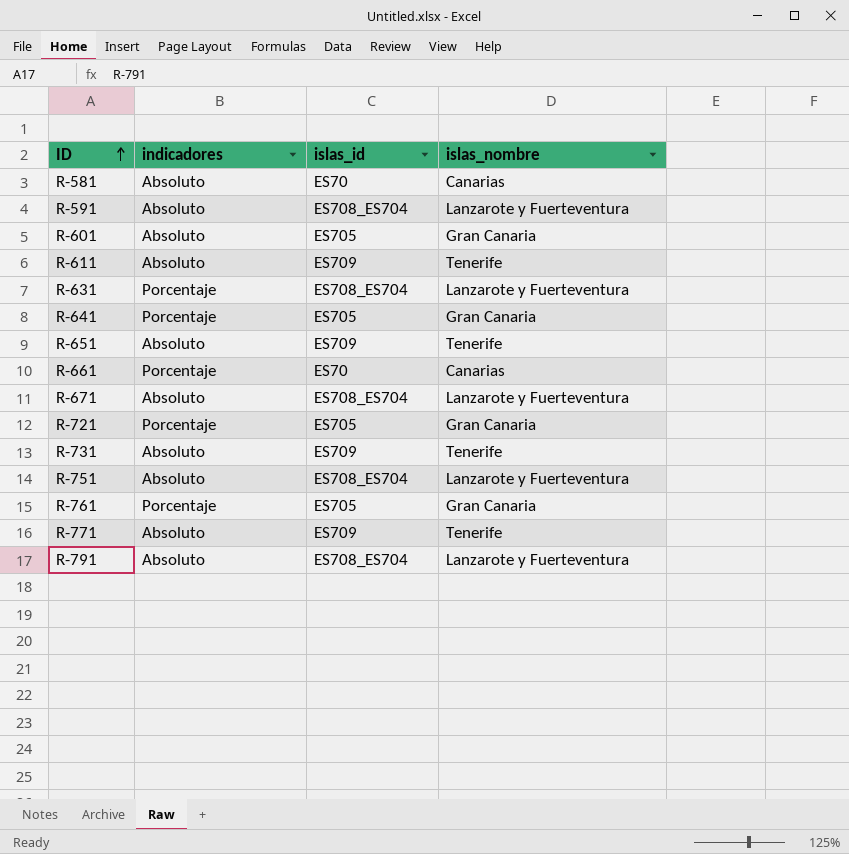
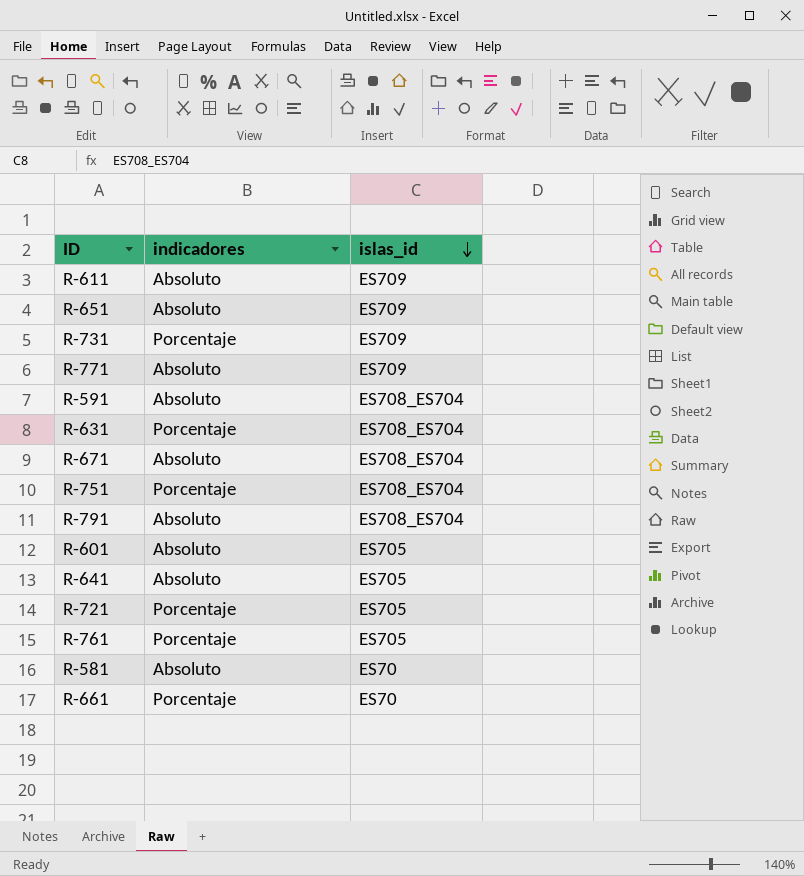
row order: ID ascending -> islas_id descending
column islas_nombre | position: 4 -> none
R-731 | indicadores: Absoluto -> Porcentaje
R-751 | indicadores: Absoluto -> Porcentaje
R-641 | indicadores: Porcentaje -> Absoluto

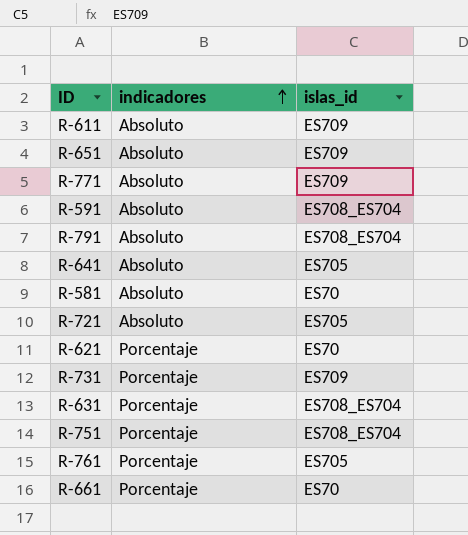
row order: islas_id descending -> indicadores ascending
row R-671: Absoluto | ES708_ES704 -> none
row R-601: Absoluto | ES705 -> none
R-721 | indicadores: Porcentaje -> Absoluto
row R-621: none -> Porcentaje | ES70

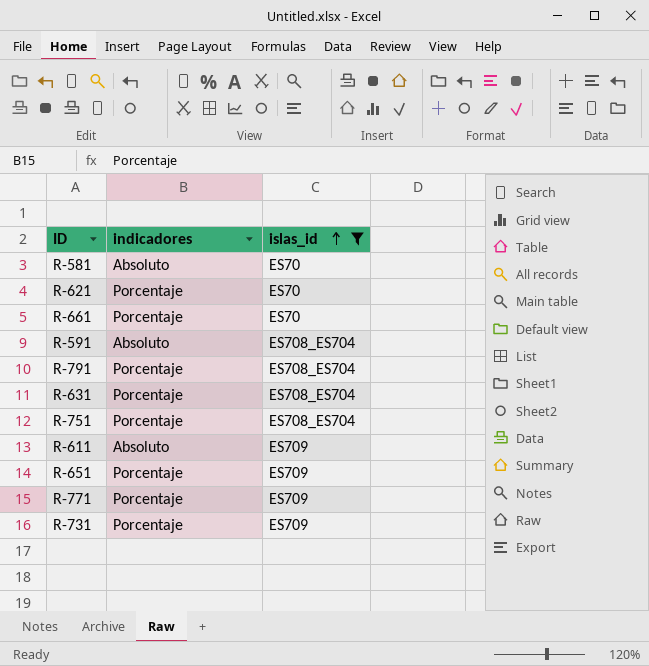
filter: none -> islas_id != ES705
row order: indicadores ascending -> islas_id ascending
R-791 | indicadores: Absoluto -> Porcentaje
R-651 | indicadores: Absoluto -> Porcentaje
R-771 | indicadores: Absoluto -> Porcentaje

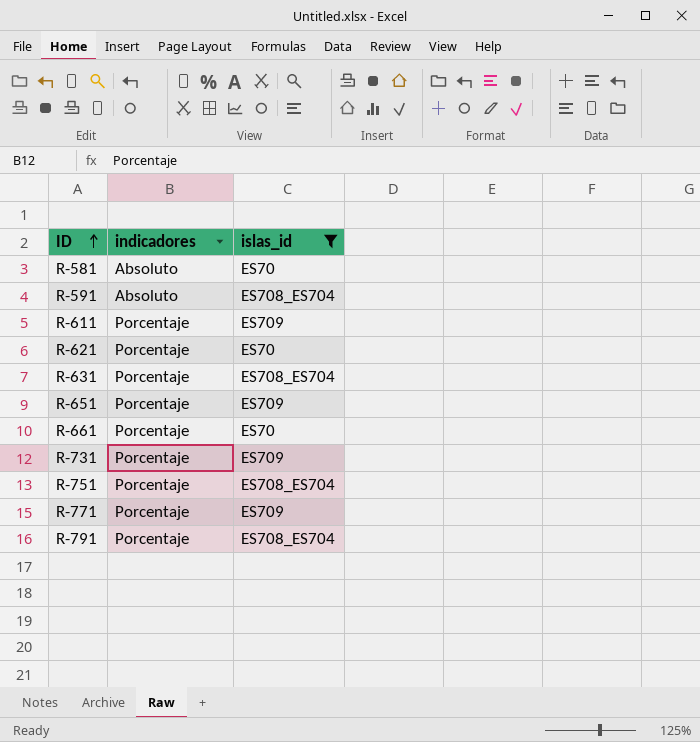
row order: islas_id ascending -> ID ascending
R-611 | indicadores: Absoluto -> Porcentaje

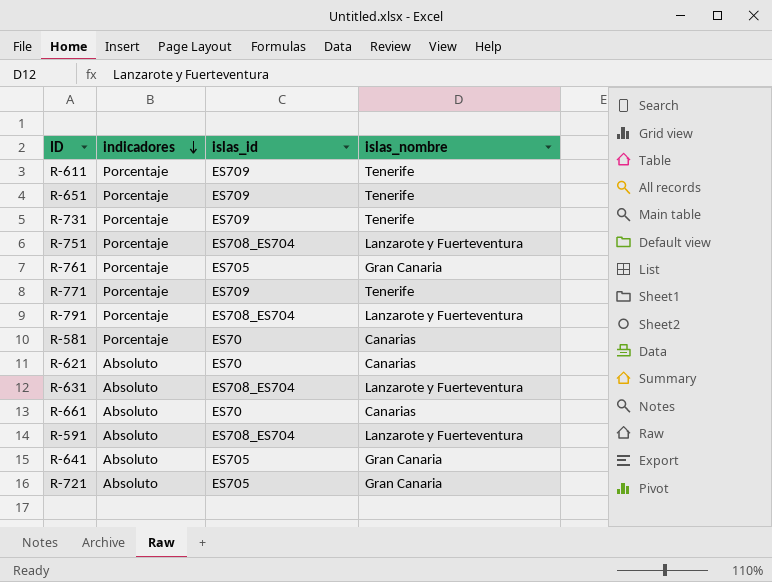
filter: islas_id != ES705 -> none
row order: ID ascending -> indicadores descending
column islas_nombre | position: none -> 4
R-581 | indicadores: Absoluto -> Porcentaje
R-621 | indicadores: Porcentaje -> Absoluto
R-631 | indicadores: Porcentaje -> Absoluto
R-661 | indicadores: Porcentaje -> Absoluto

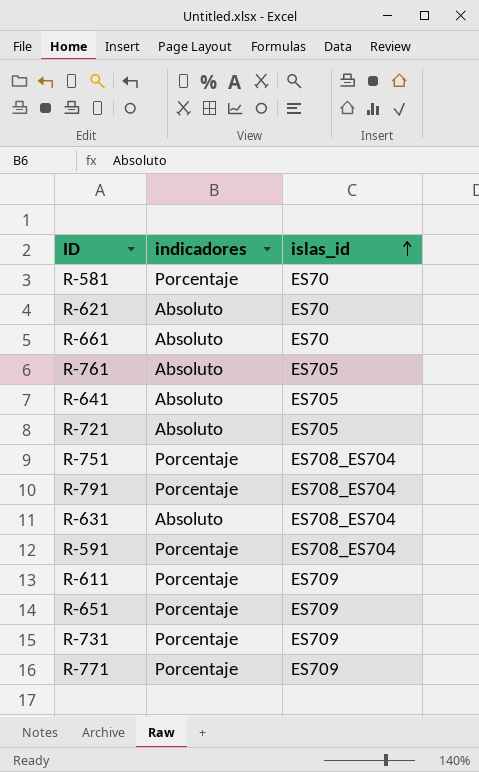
row order: indicadores descending -> islas_id ascending
column islas_nombre | position: 4 -> none
R-761 | indicadores: Porcentaje -> Absoluto
R-591 | indicadores: Absoluto -> Porcentaje

